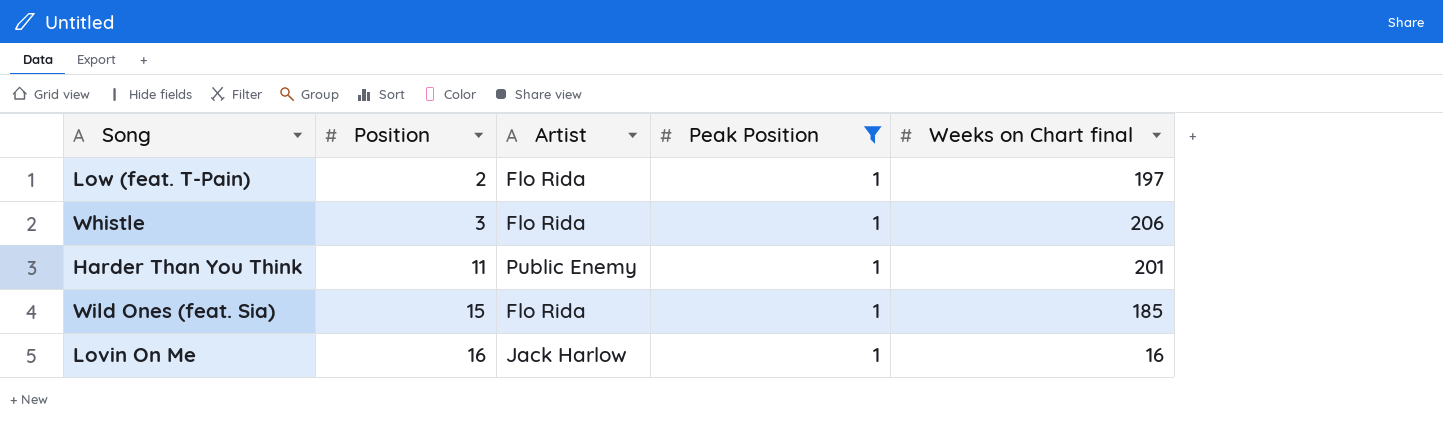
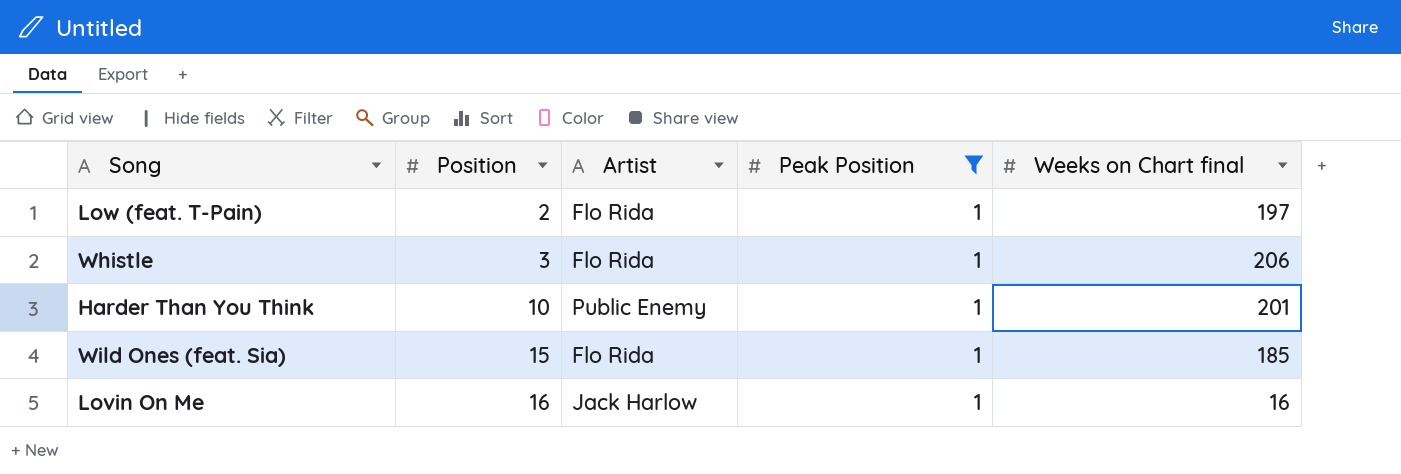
Harder Than You Think | Position: 11 -> 10

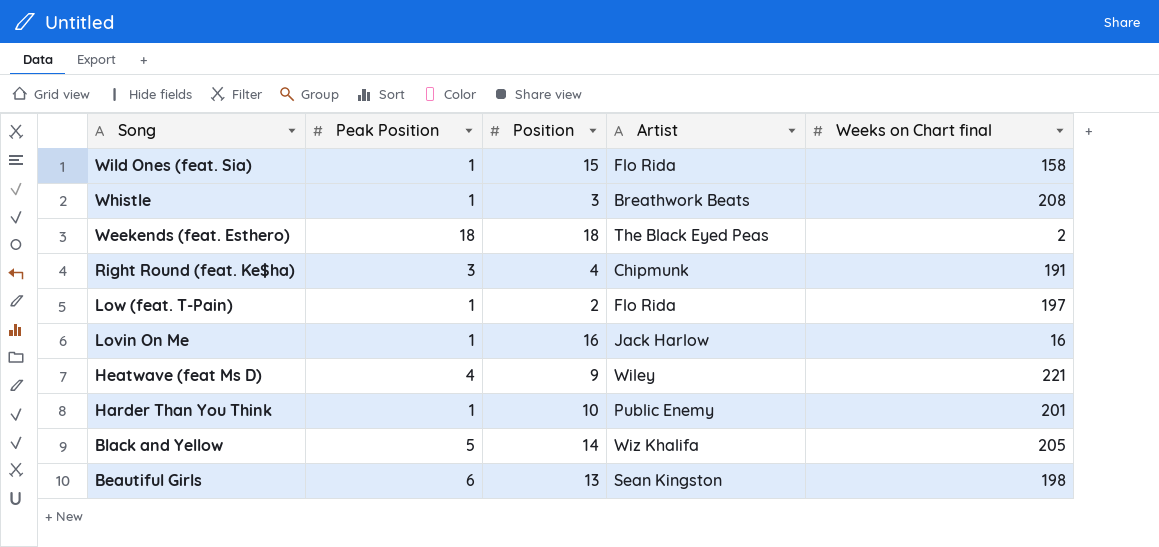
filter: Peak Position = 1 -> none
row order: Position ascending -> Song descending
column Peak Position | position: 4 -> 2
Wild Ones (feat. Sia) | Weeks on Chart final: 185 -> 158
Whistle | Artist: Flo Rida -> Breathwork Beats
Whistle | Weeks on Chart final: 206 -> 208

